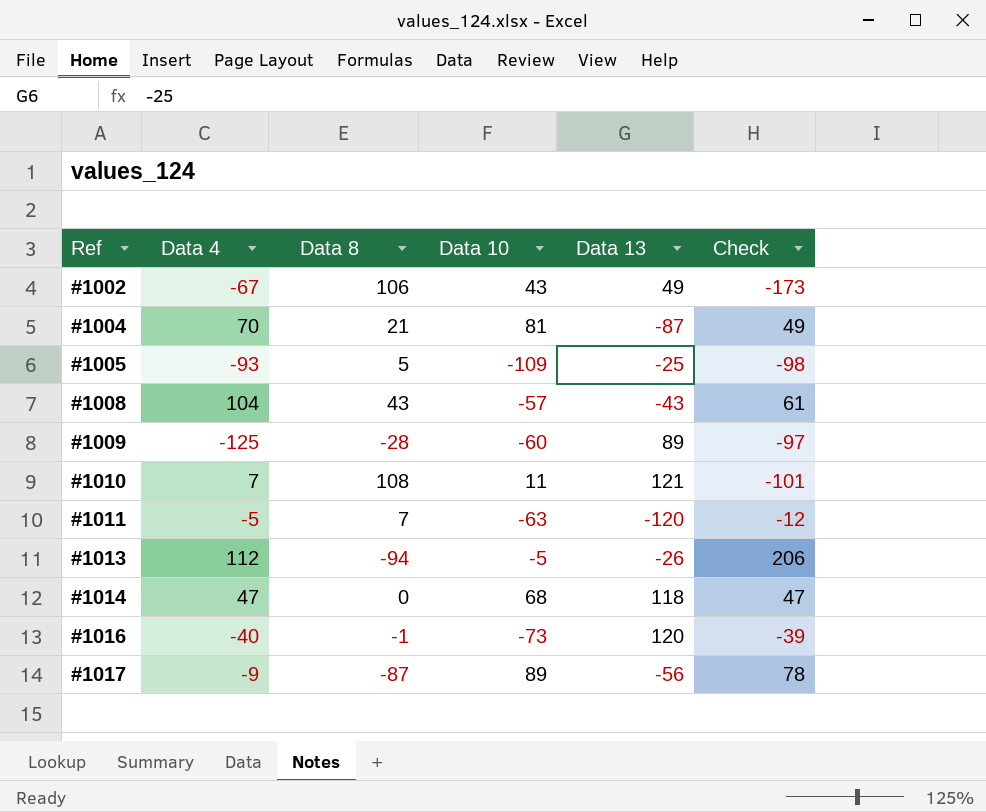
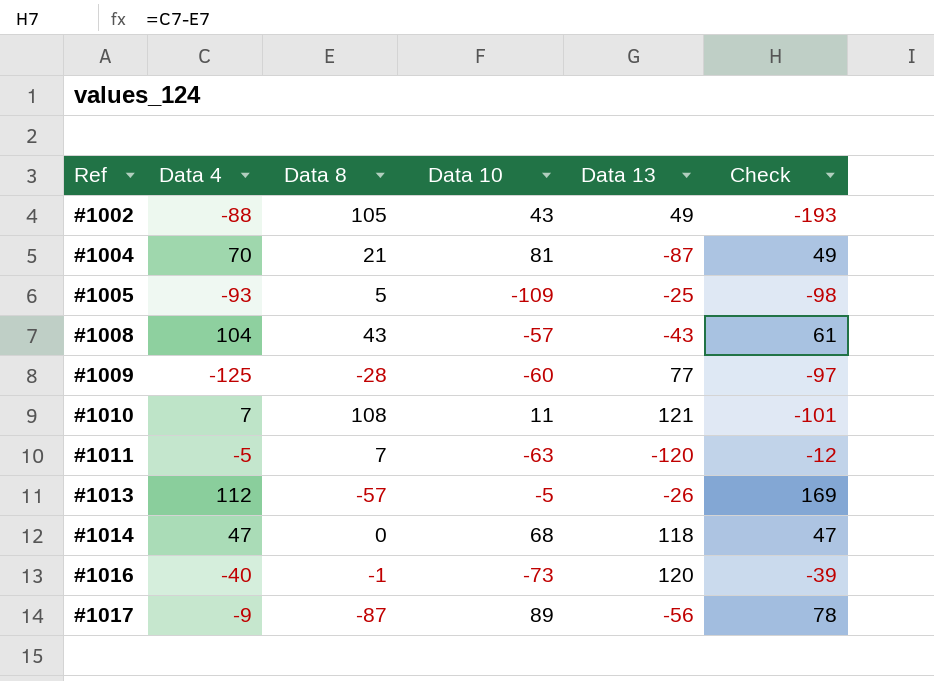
#1002 | Data 4: -67 -> -88
#1002 | Data 8: 106 -> 105
#1002 | Check: -173 -> -193
#1009 | Data 13: 89 -> 77
#1013 | Data 8: -94 -> -57
#1013 | Check: 206 -> 169

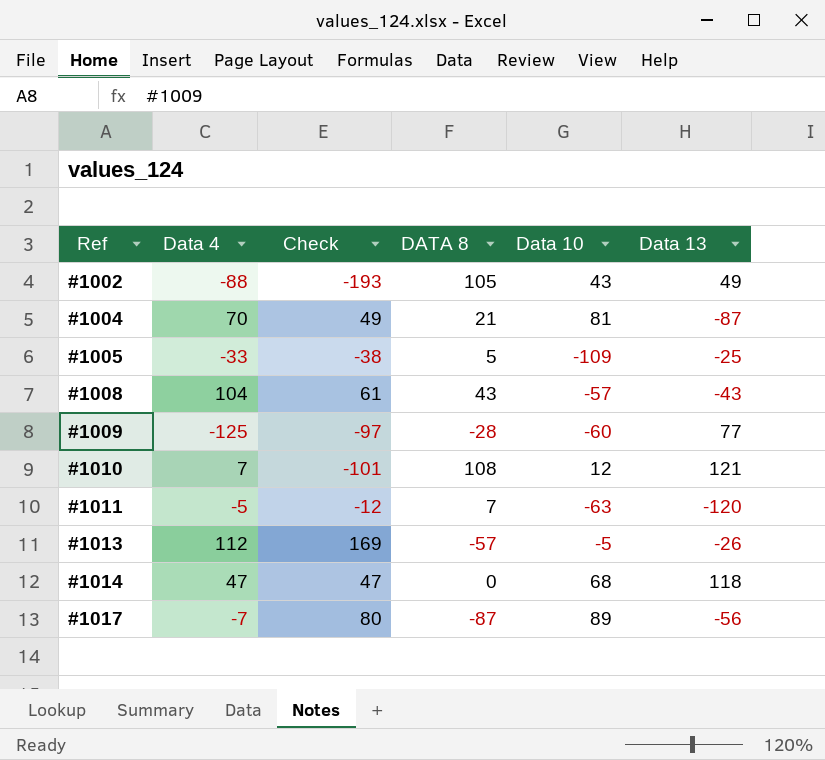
column Check | position: 6 -> 3
column name: Data 8 -> DATA 8
row #1016: -40 | -1 | -73 | 120 | -39 -> none
#1005 | Data 4: -93 -> -33
#1005 | Check: -98 -> -38
#1010 | Data 10: 11 -> 12
#1017 | Data 4: -9 -> -7
#1017 | Check: 78 -> 80

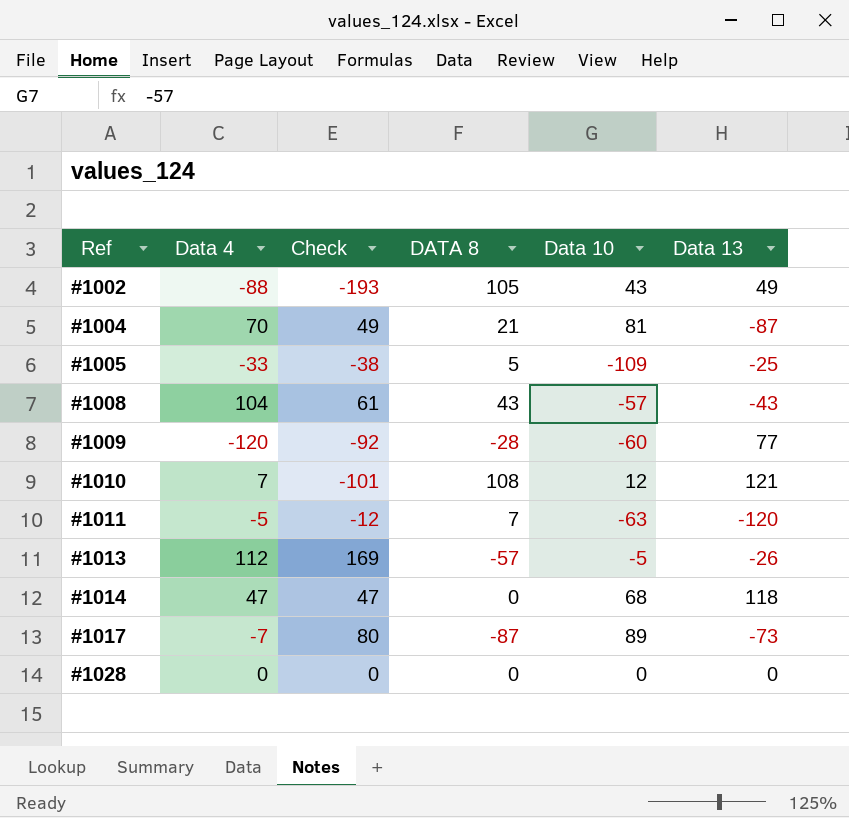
#1009 | Data 4: -125 -> -120
#1009 | Check: -97 -> -92
#1017 | Data 13: -56 -> -73
row #1028: none -> 0 | 0 | 0 | 0 | 0

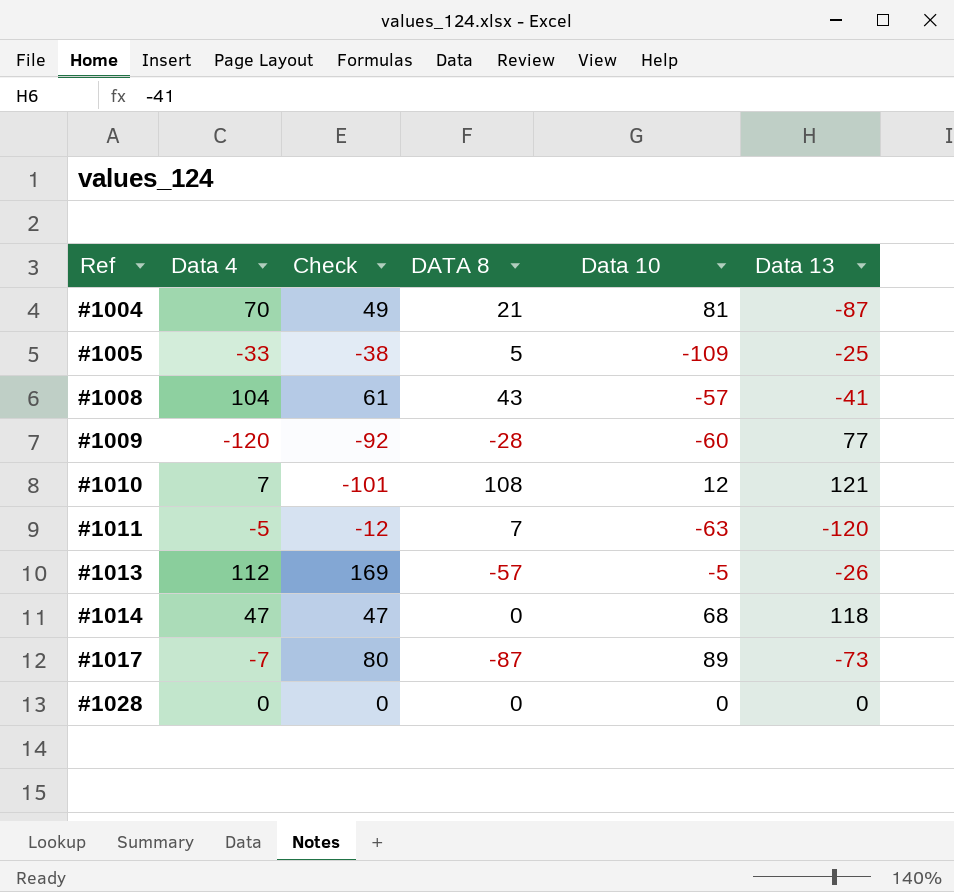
row #1002: -88 | -193 | 105 | 43 | 49 -> none
#1008 | Data 13: -43 -> -41

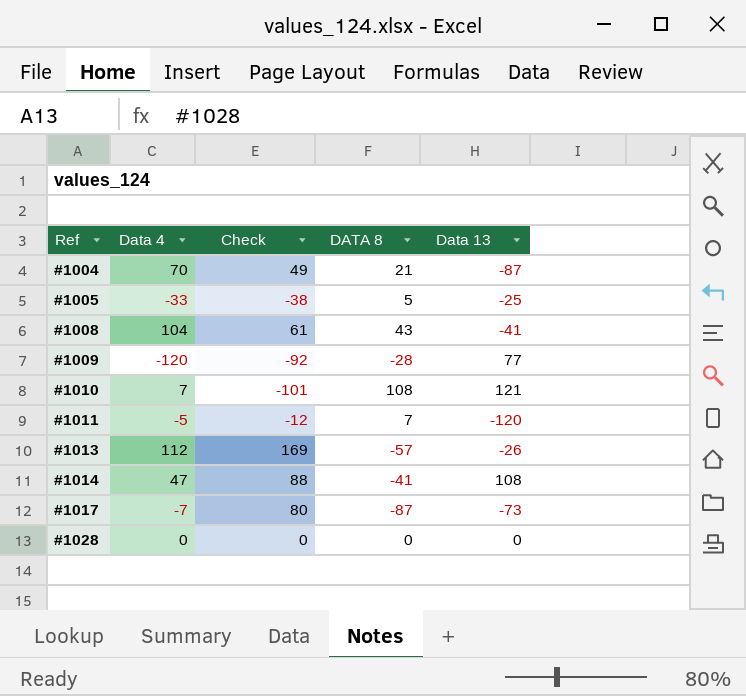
column Data 10 | position: 5 -> none
#1014 | Check: 47 -> 88
#1014 | DATA 8: 0 -> -41
#1014 | Data 13: 118 -> 108

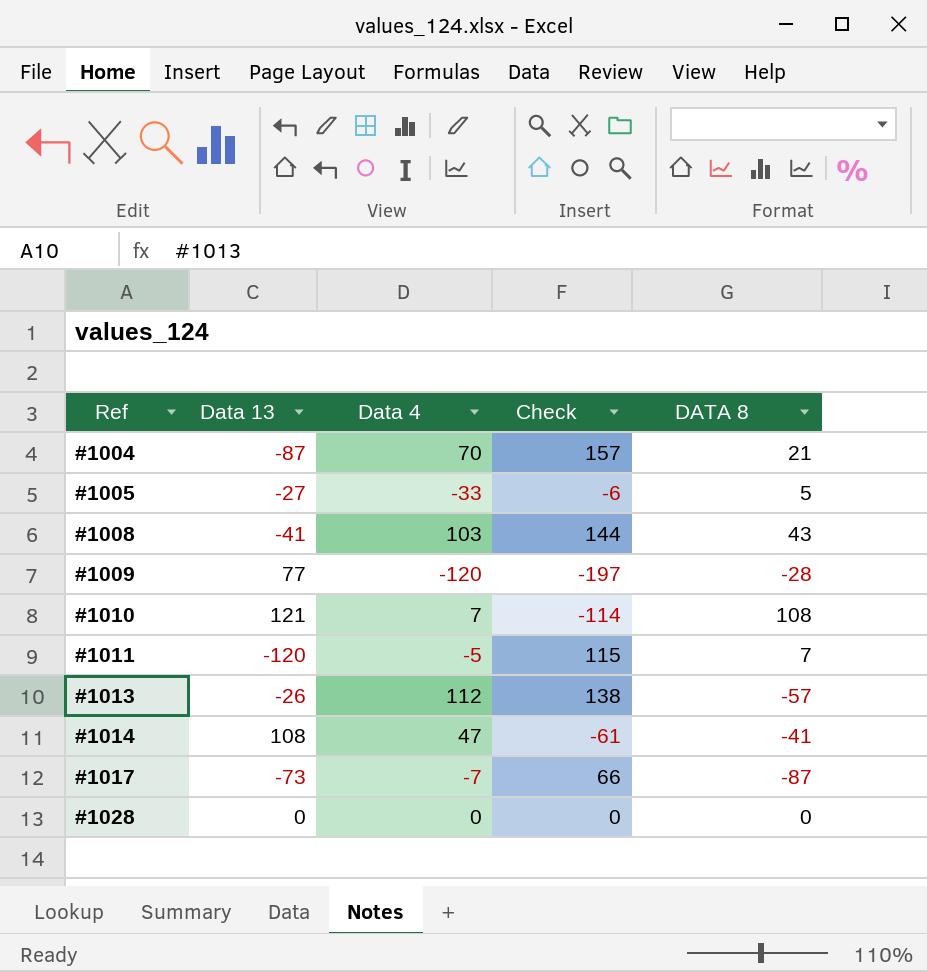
column Data 13 | position: 5 -> 2
column Check | formula: [Data 4] - [DATA 8] -> [Data 4] - [Data 13]
#1005 | Data 13: -25 -> -27
#1008 | Data 4: 104 -> 103

